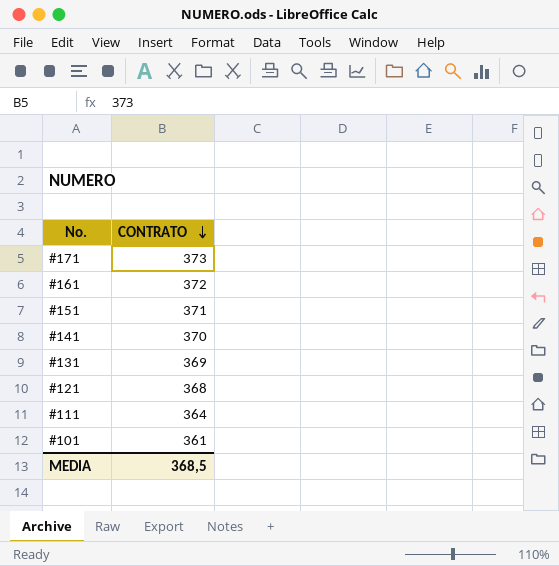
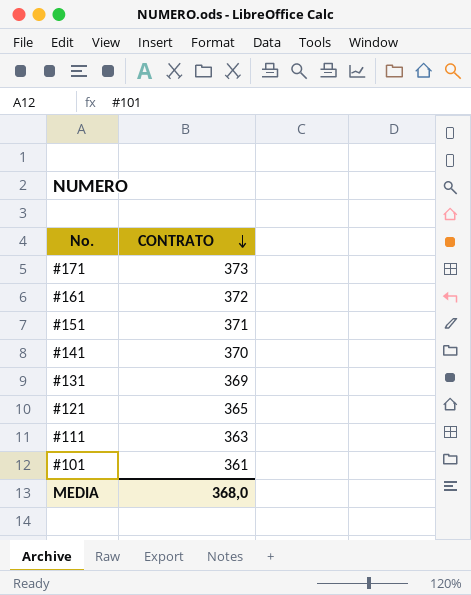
#121 | CONTRATO: 368 -> 365
#111 | CONTRATO: 364 -> 363
MEDIA | CONTRATO: 368,5 -> 368,0

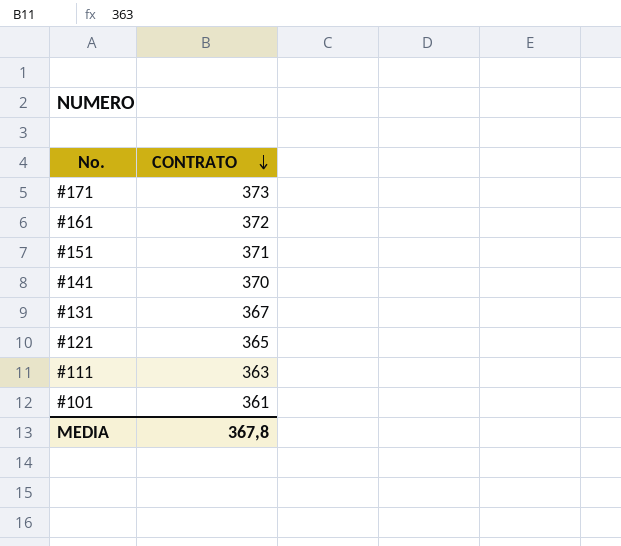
#131 | CONTRATO: 369 -> 367
MEDIA | CONTRATO: 368,0 -> 367,8

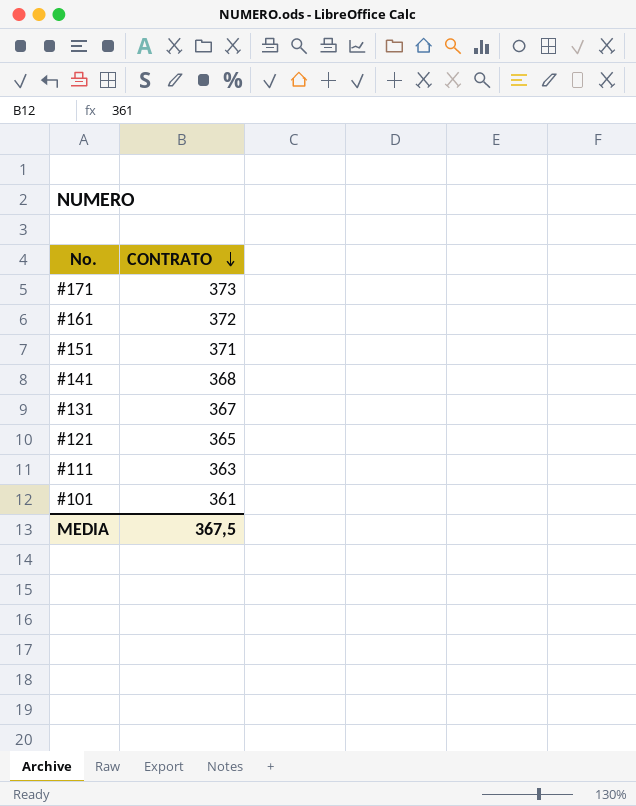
#141 | CONTRATO: 370 -> 368
MEDIA | CONTRATO: 367,8 -> 367,5

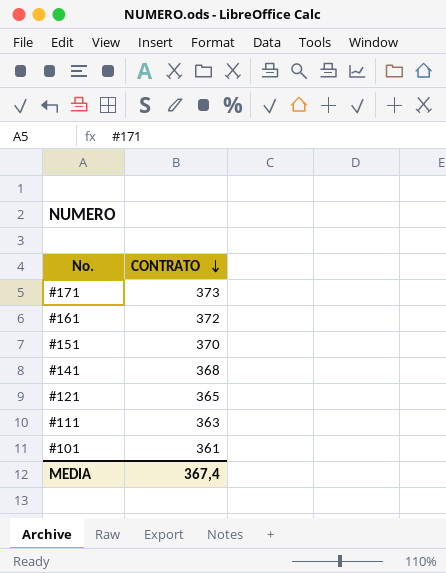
row #131: 367 -> none
#151 | CONTRATO: 371 -> 370
MEDIA | CONTRATO: 367,5 -> 367,4

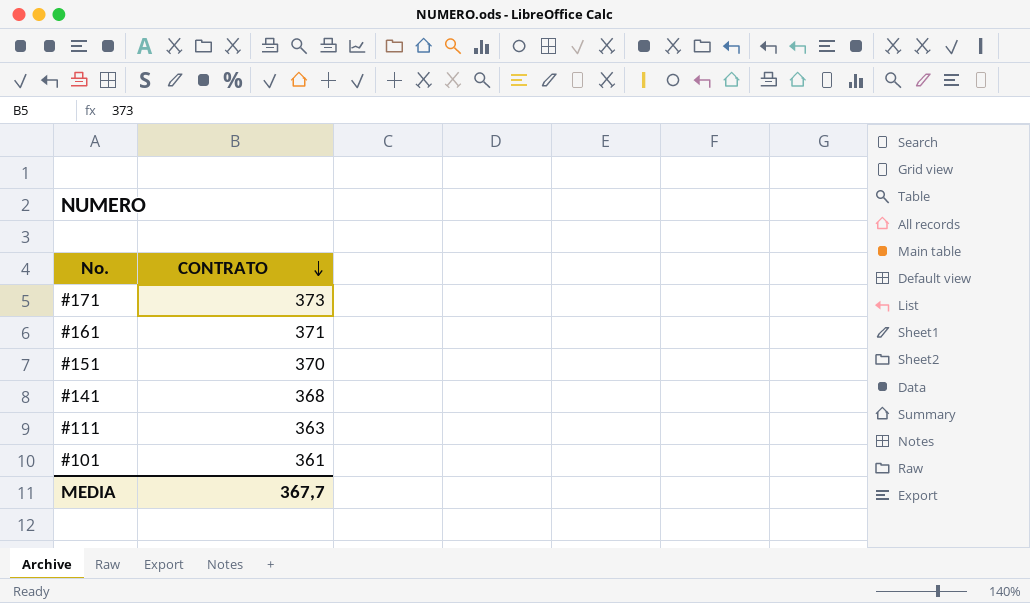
row #121: 365 -> none
#161 | CONTRATO: 372 -> 371
MEDIA | CONTRATO: 367,4 -> 367,7

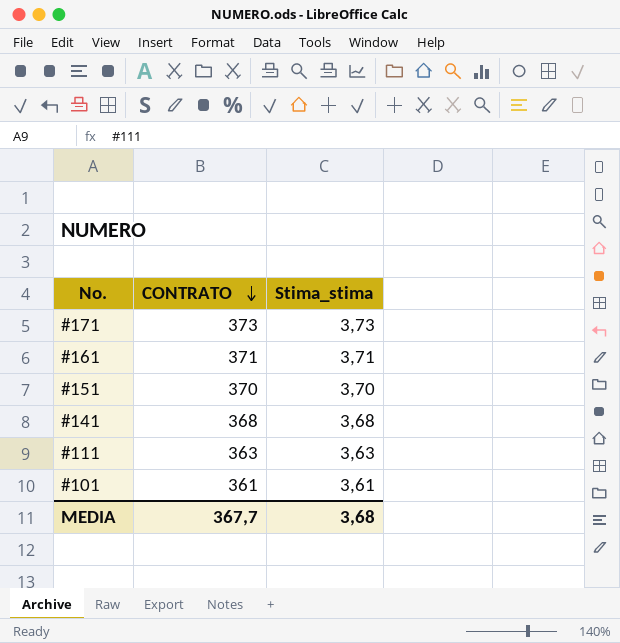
column Stima_stima | formula: none -> [CONTRATO] * 0,01

